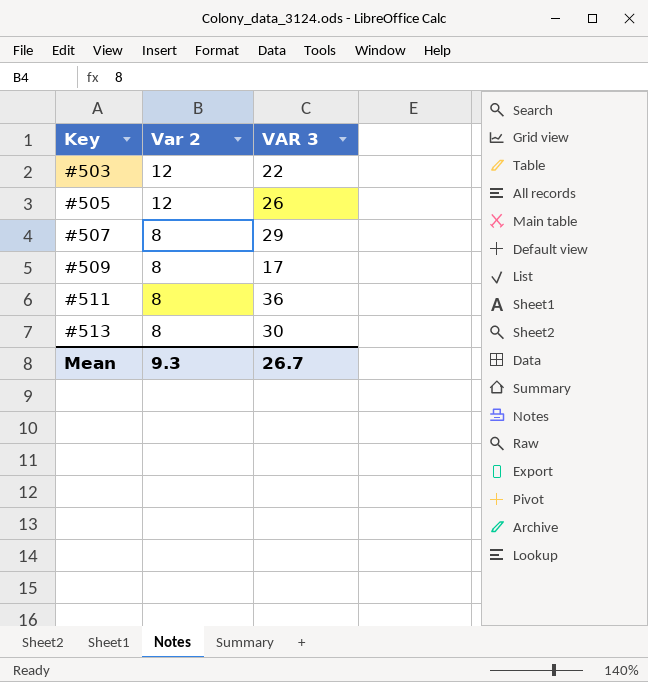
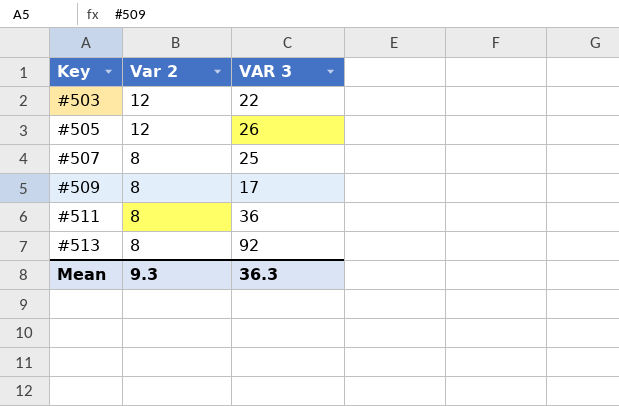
#507 | VAR 3: 29 -> 25
#513 | VAR 3: 30 -> 92
Mean | VAR 3: 26.7 -> 36.3

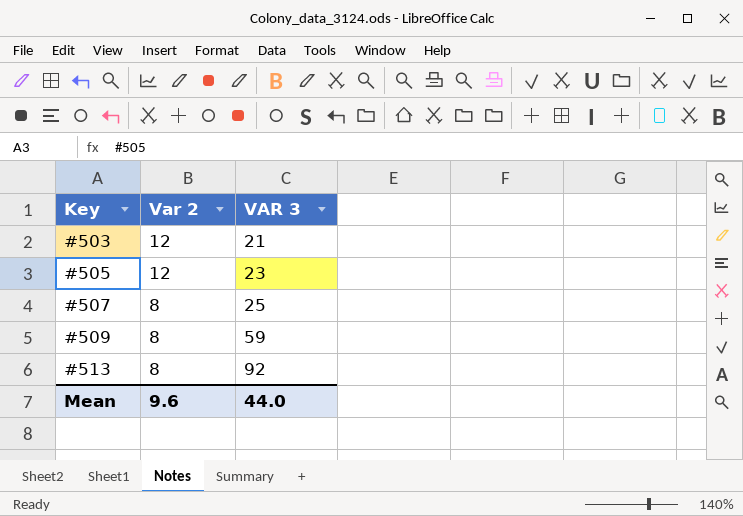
row #511: 8 | 36 -> none
#503 | VAR 3: 22 -> 21
#505 | VAR 3: 26 -> 23
#509 | VAR 3: 17 -> 59
Mean | Var 2: 9.3 -> 9.6
Mean | VAR 3: 36.3 -> 44.0

